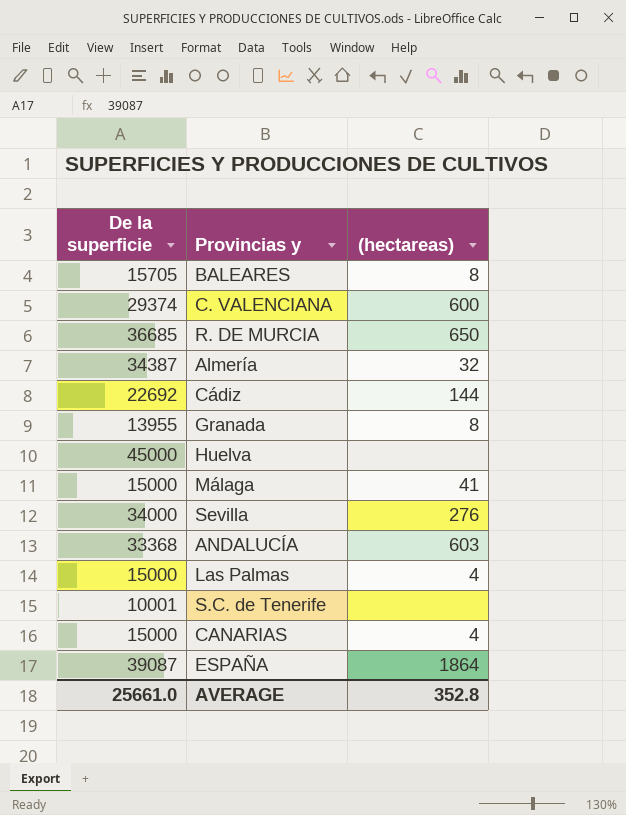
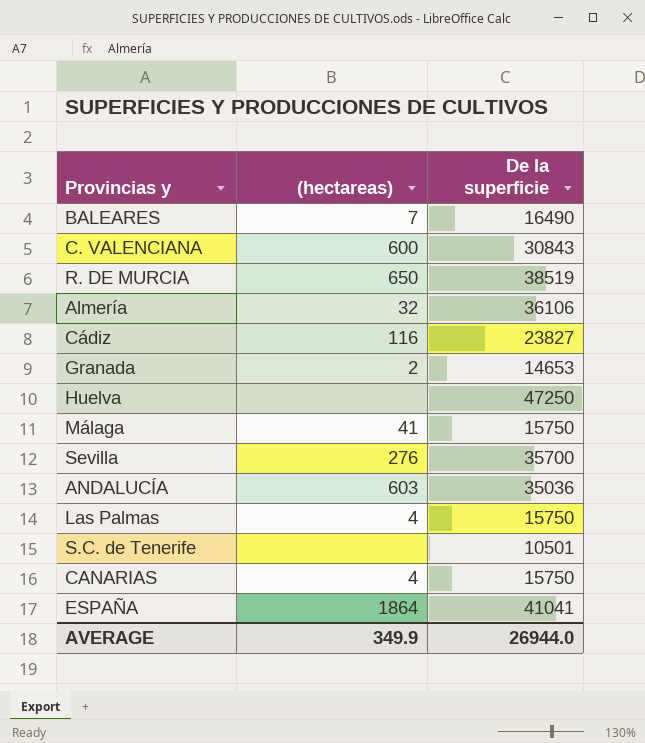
column De la superficie | position: 1 -> 3
BALEARES | (hectareas): 8 -> 7
BALEARES | De la superficie: 15705 -> 16490
C. VALENCIANA | De la superficie: 29374 -> 30843
R. DE MURCIA | De la superficie: 36685 -> 38519
Almería | De la superficie: 34387 -> 36106
Cádiz | (hectareas): 144 -> 116
Cádiz | De la superficie: 22692 -> 23827
Granada | (hectareas): 8 -> 2
Granada | De la superficie: 13955 -> 14653
Huelva | De la superficie: 45000 -> 47250
Málaga | De la superficie: 15000 -> 15750
Sevilla | De la superficie: 34000 -> 35700
ANDALUCÍA | De la superficie: 33368 -> 35036
Las Palmas | De la superficie: 15000 -> 15750
S.C. de Tenerife | De la superficie: 10001 -> 10501
CANARIAS | De la superficie: 15000 -> 15750
ESPAÑA | De la superficie: 39087 -> 41041
AVERAGE | (hectareas): 352.8 -> 349.9
AVERAGE | De la superficie: 25661.0 -> 26944.0

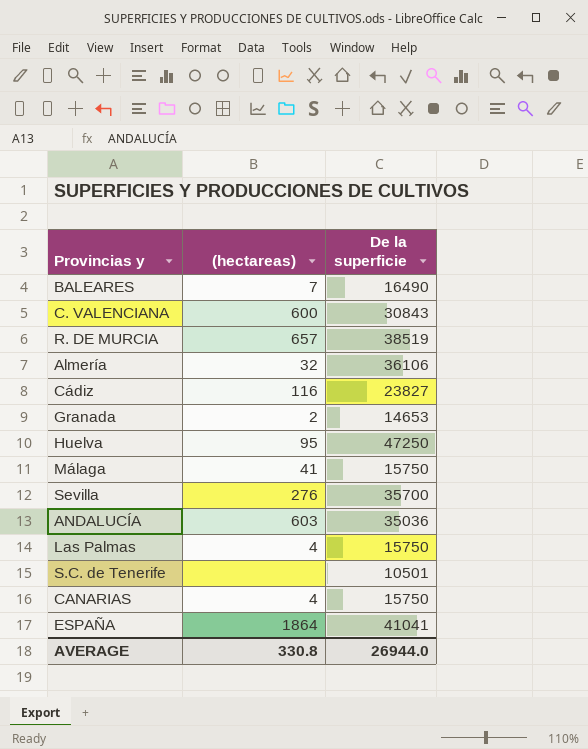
R. DE MURCIA | (hectareas): 650 -> 657
Huelva | (hectareas): none -> 95
AVERAGE | (hectareas): 349.9 -> 330.8

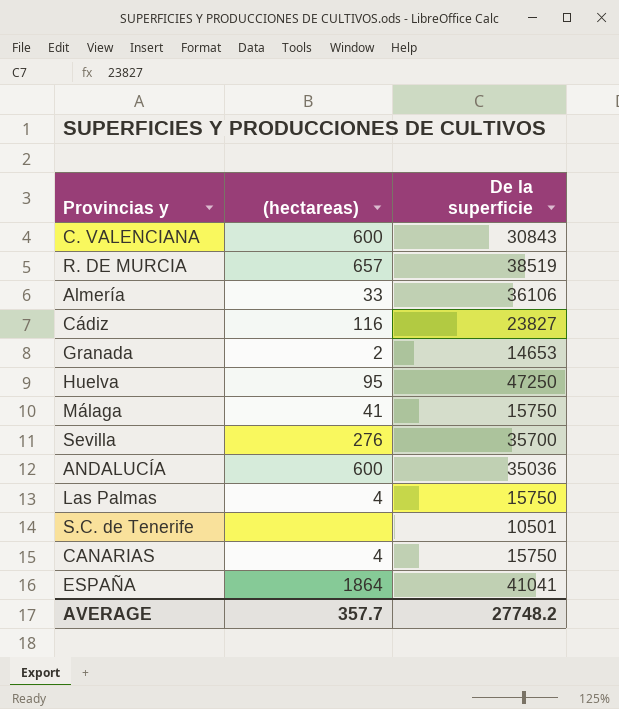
row BALEARES: 7 | 16490 -> none
Almería | (hectareas): 32 -> 33
ANDALUCÍA | (hectareas): 603 -> 600
AVERAGE | (hectareas): 330.8 -> 357.7
AVERAGE | De la superficie: 26944.0 -> 27748.2

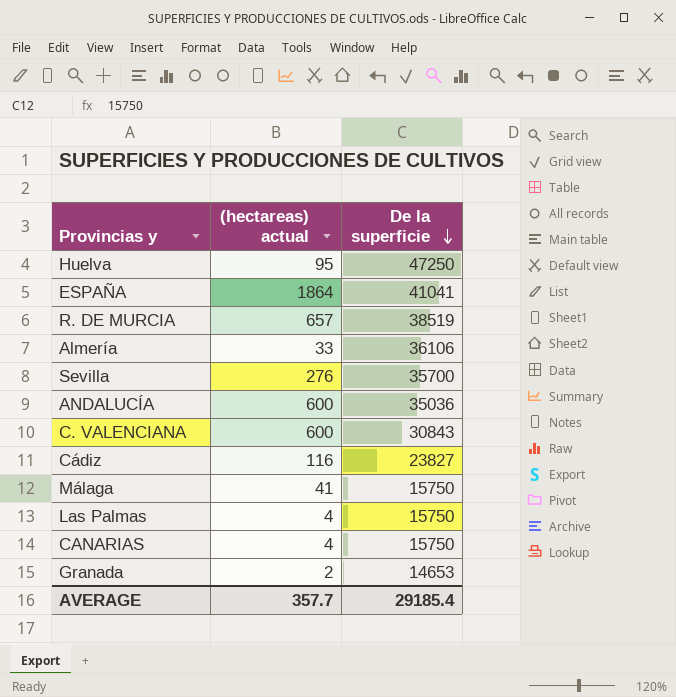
row order: none -> De la superficie descending
column name: (hectareas) -> (hectareas) actual
row S.C. de Tenerife: none | 10501 -> none
AVERAGE | De la superficie: 27748.2 -> 29185.4

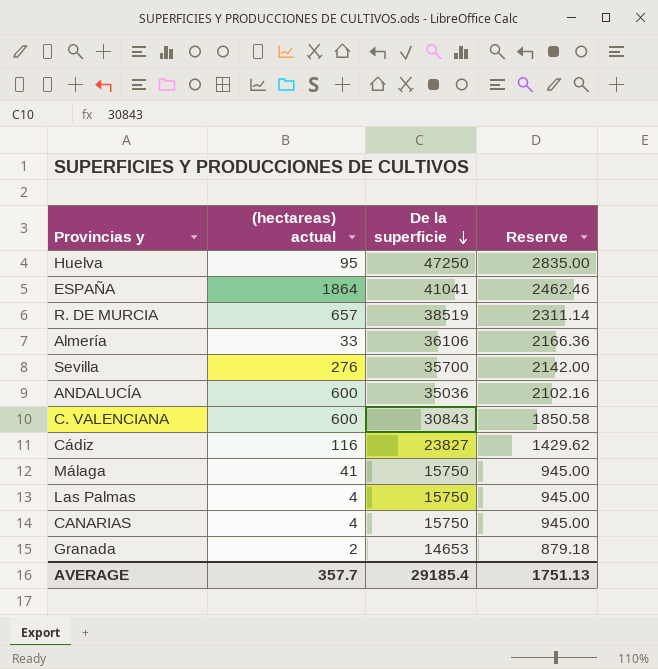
column Reserve | formula: none -> [De la superficie] * 0.06

